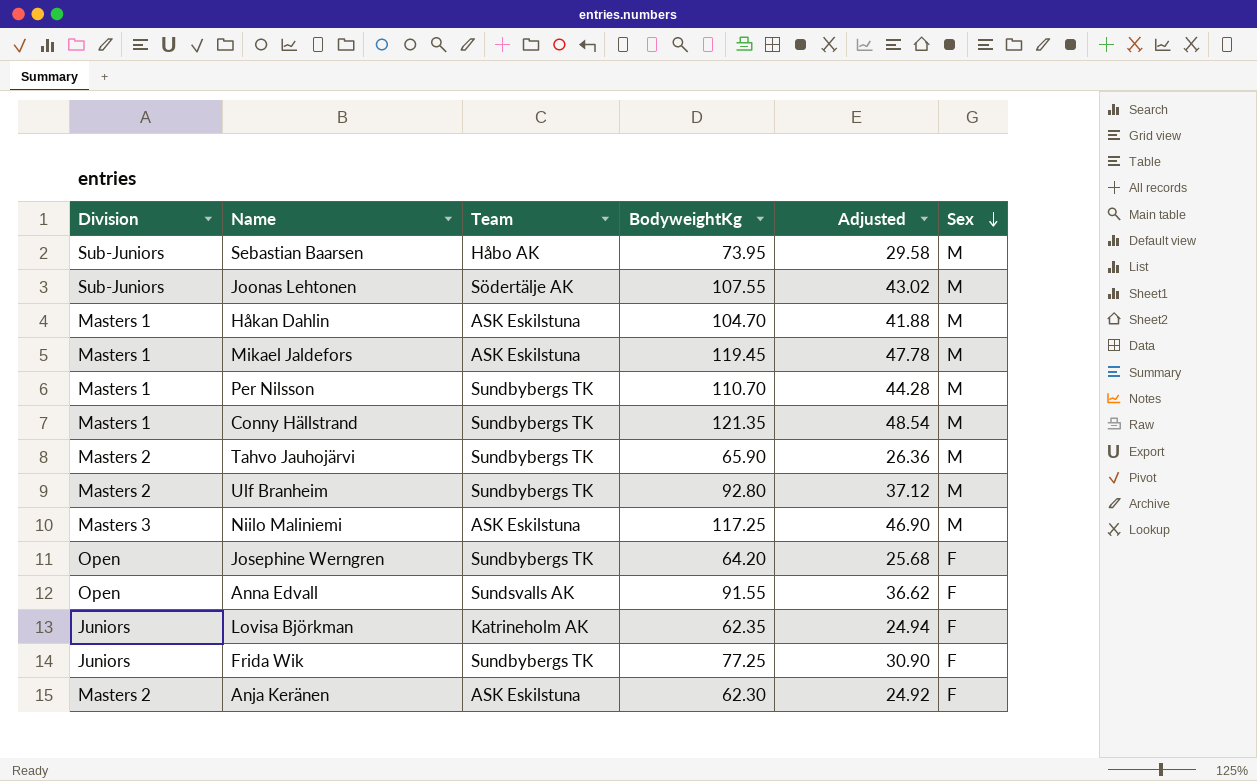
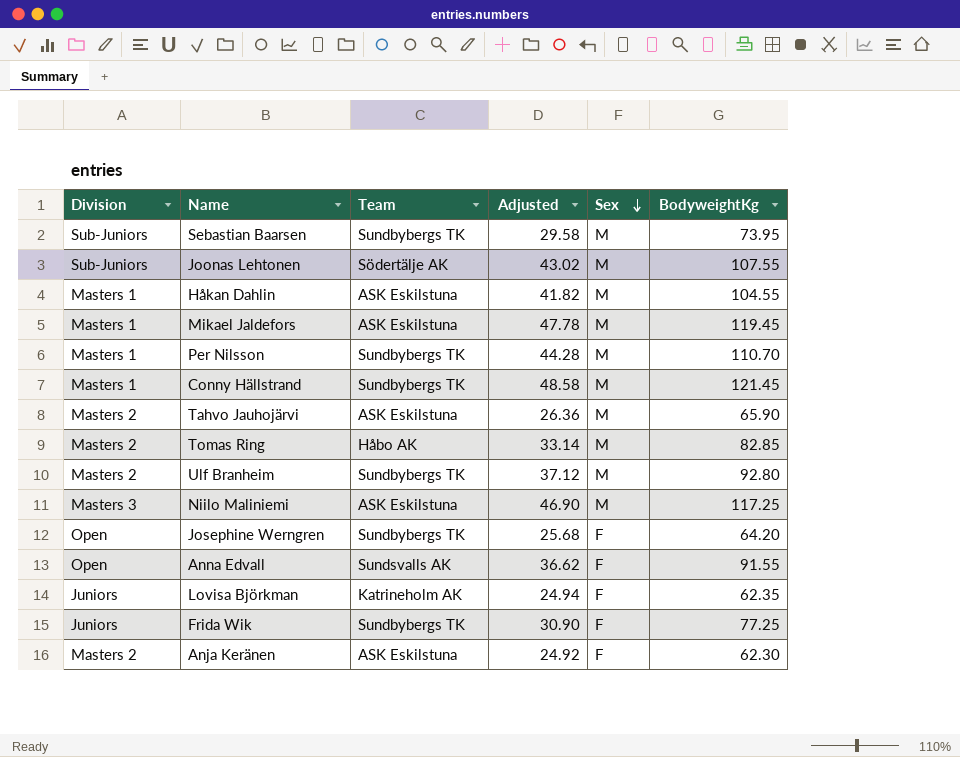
column BodyweightKg | position: 4 -> 6
Sebastian Baarsen | Team: Håbo AK -> Sundbybergs TK
Håkan Dahlin | Adjusted: 41.88 -> 41.82
Håkan Dahlin | BodyweightKg: 104.70 -> 104.55
Conny Hällstrand | Adjusted: 48.54 -> 48.58
Conny Hällstrand | BodyweightKg: 121.35 -> 121.45
Tahvo Jauhojärvi | Team: Sundbybergs TK -> ASK Eskilstuna
row Tomas Ring: none -> Masters 2 | Håbo AK | 33.14 | M | 82.85

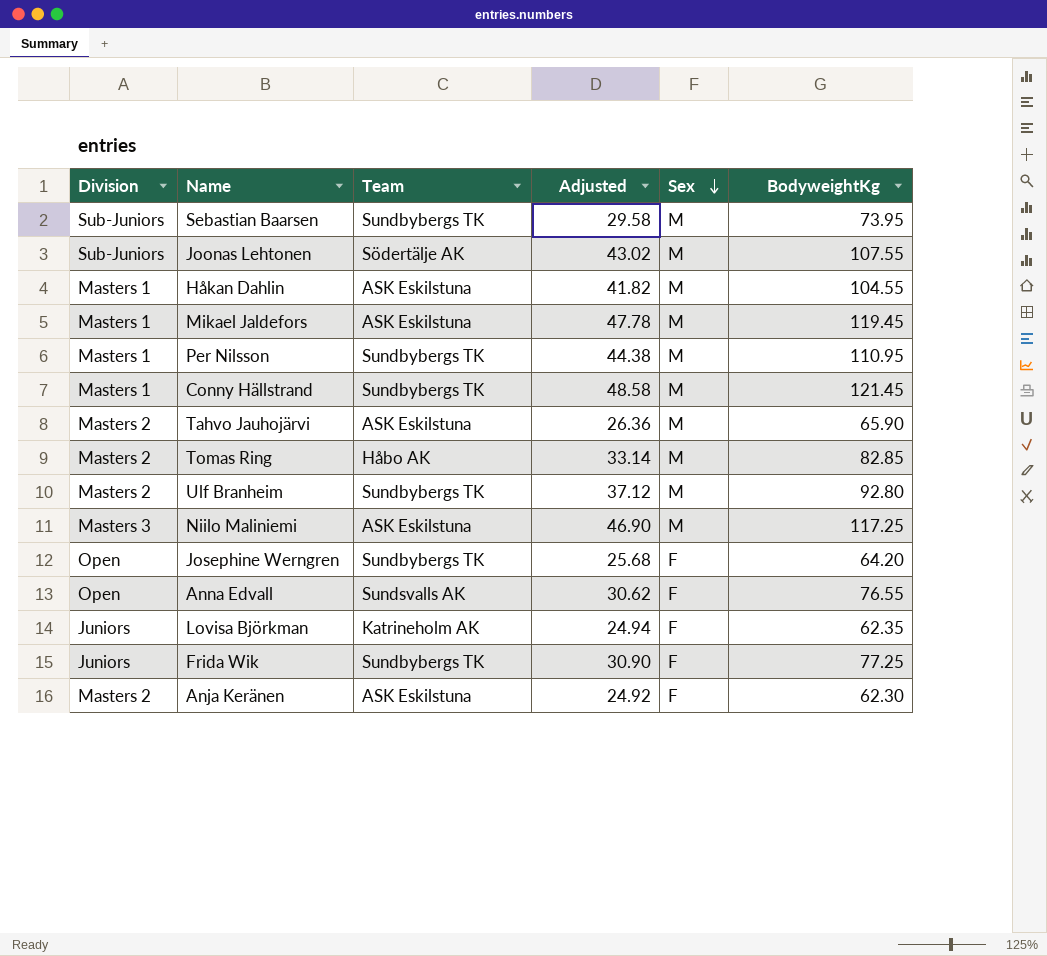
Per Nilsson | Adjusted: 44.28 -> 44.38
Per Nilsson | BodyweightKg: 110.70 -> 110.95
Anna Edvall | Adjusted: 36.62 -> 30.62
Anna Edvall | BodyweightKg: 91.55 -> 76.55

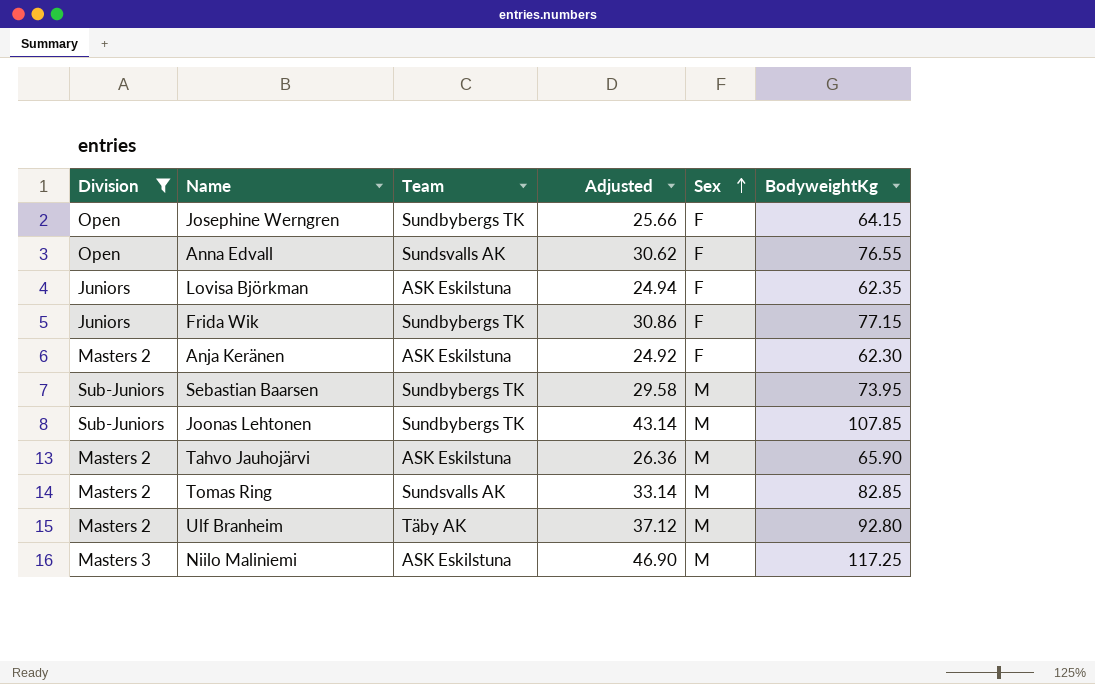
filter: none -> Division != Masters 1
row order: Sex descending -> Sex ascending
Josephine Werngren | Adjusted: 25.68 -> 25.66
Josephine Werngren | BodyweightKg: 64.20 -> 64.15
Lovisa Björkman | Team: Katrineholm AK -> ASK Eskilstuna
Frida Wik | Adjusted: 30.90 -> 30.86
Frida Wik | BodyweightKg: 77.25 -> 77.15
Joonas Lehtonen | Team: Södertälje AK -> Sundbybergs TK
Joonas Lehtonen | Adjusted: 43.02 -> 43.14
Joonas Lehtonen | BodyweightKg: 107.55 -> 107.85
Tomas Ring | Team: Håbo AK -> Sundsvalls AK
Ulf Branheim | Team: Sundbybergs TK -> Täby AK

